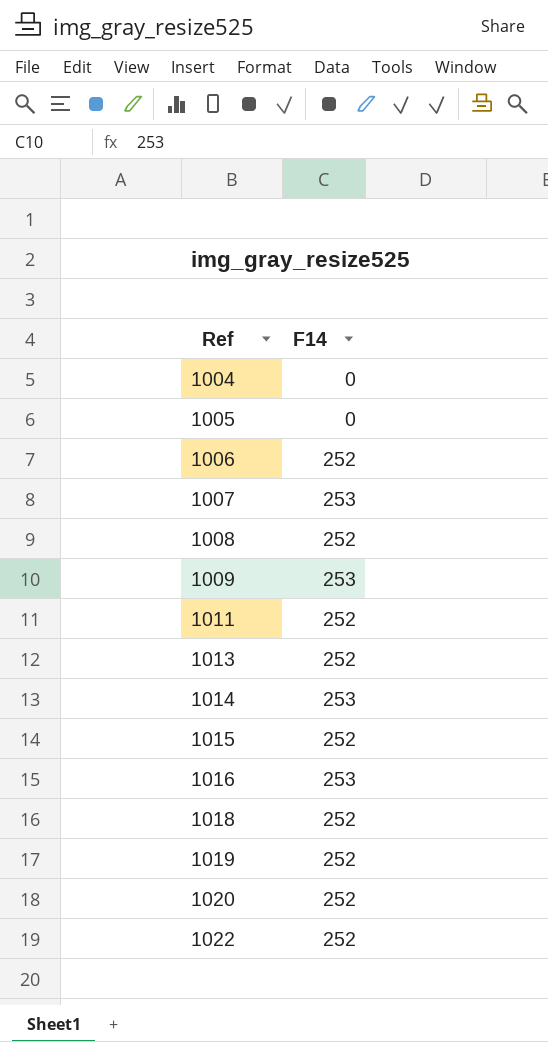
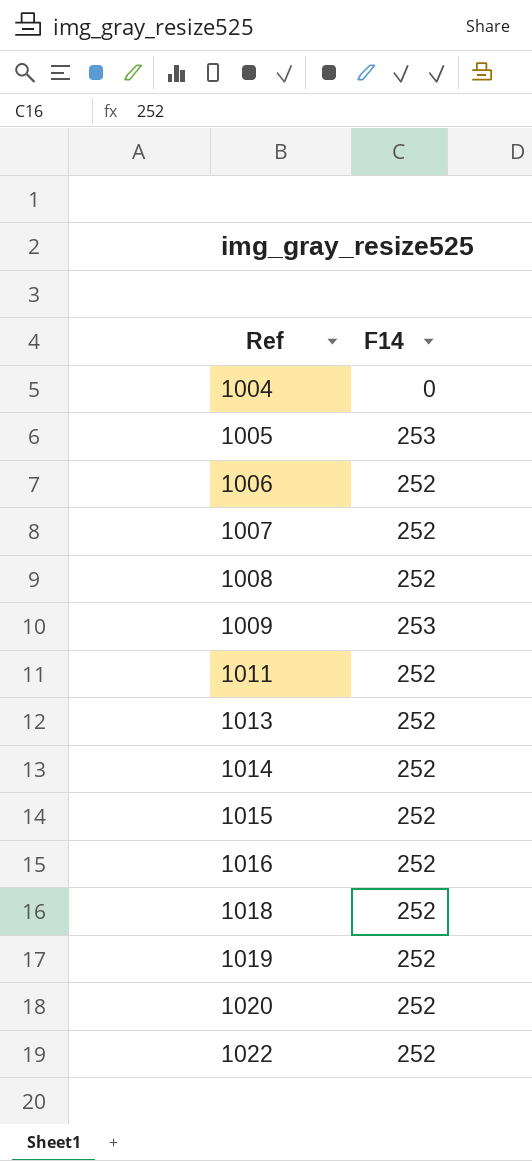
1005 | F14: 0 -> 253
1007 | F14: 253 -> 252
1014 | F14: 253 -> 252
1016 | F14: 253 -> 252

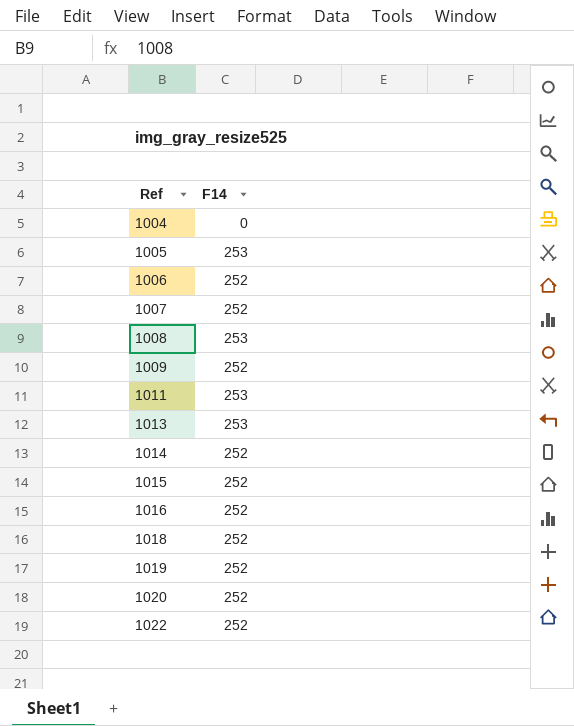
1008 | F14: 252 -> 253
1009 | F14: 253 -> 252
1011 | F14: 252 -> 253
1013 | F14: 252 -> 253

